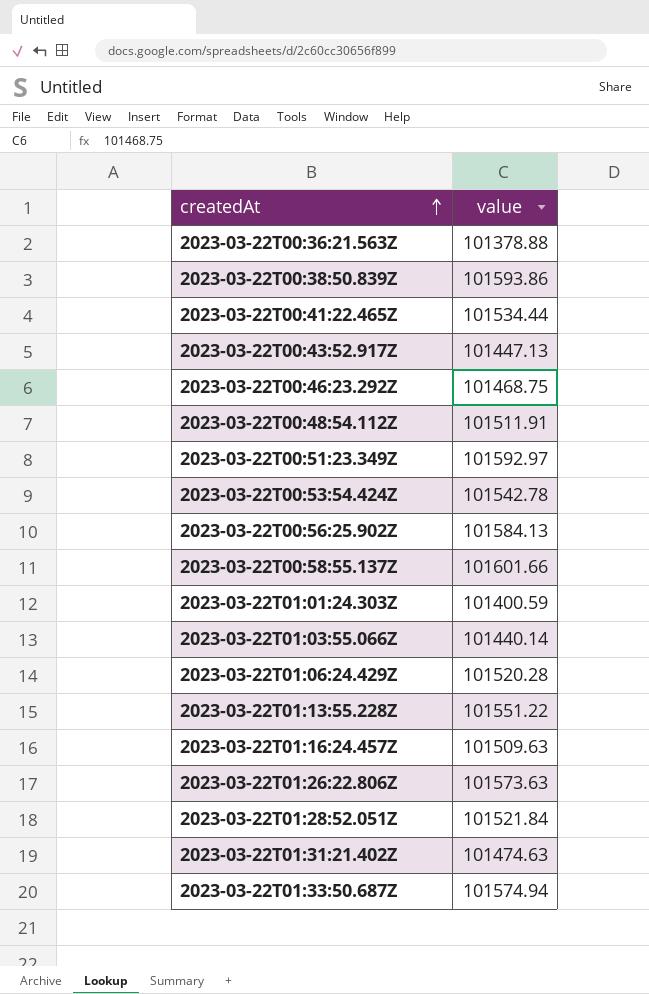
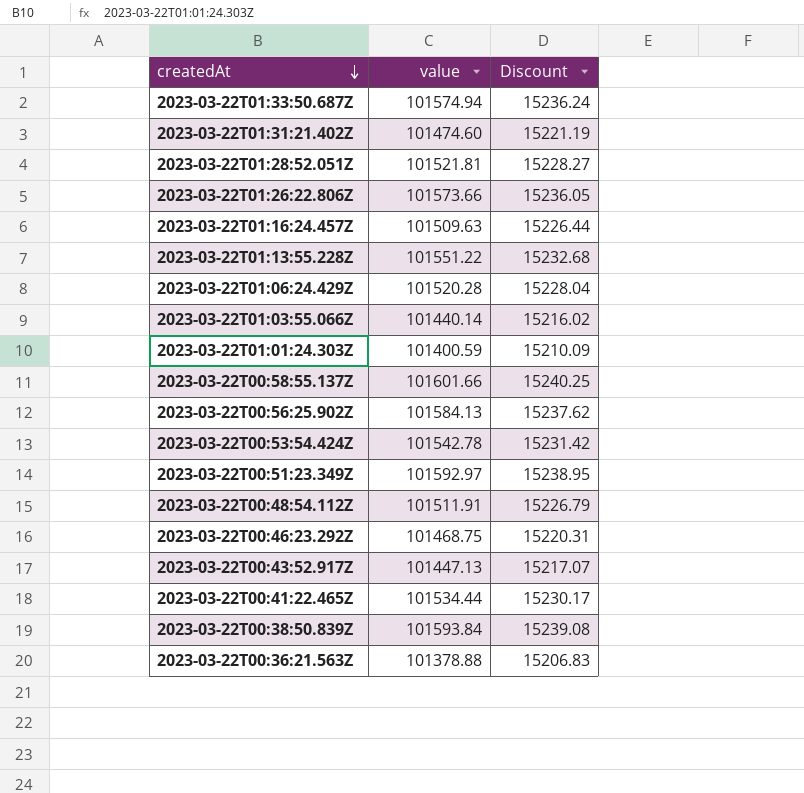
row order: createdAt ascending -> createdAt descending
column Discount | formula: none -> [value] * 0.15
2023-03-22T01:31:21.402Z | value: 101474.63 -> 101474.60
2023-03-22T01:28:52.051Z | value: 101521.84 -> 101521.81
2023-03-22T01:26:22.806Z | value: 101573.63 -> 101573.66
2023-03-22T00:38:50.839Z | value: 101593.86 -> 101593.84

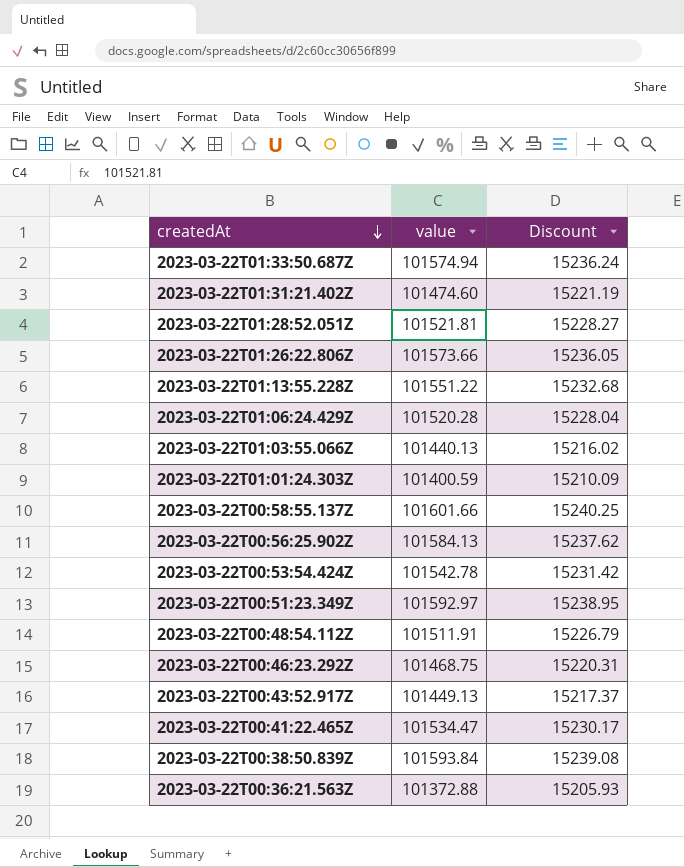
row 2023-03-22T01:16:24.457Z: 101509.63 | 15226.44 -> none
2023-03-22T01:03:55.066Z | value: 101440.14 -> 101440.13
2023-03-22T00:43:52.917Z | value: 101447.13 -> 101449.13
2023-03-22T00:43:52.917Z | Discount: 15217.07 -> 15217.37
2023-03-22T00:41:22.465Z | value: 101534.44 -> 101534.47
2023-03-22T00:36:21.563Z | value: 101378.88 -> 101372.88
2023-03-22T00:36:21.563Z | Discount: 15206.83 -> 15205.93

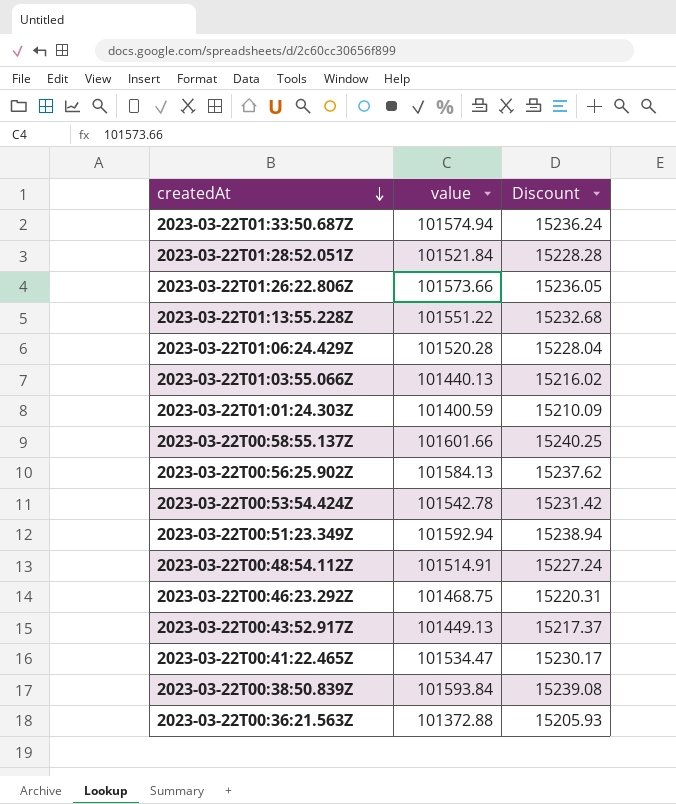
row 2023-03-22T01:31:21.402Z: 101474.60 | 15221.19 -> none
2023-03-22T01:28:52.051Z | value: 101521.81 -> 101521.84
2023-03-22T01:28:52.051Z | Discount: 15228.27 -> 15228.28
2023-03-22T00:51:23.349Z | value: 101592.97 -> 101592.94
2023-03-22T00:51:23.349Z | Discount: 15238.95 -> 15238.94
2023-03-22T00:48:54.112Z | value: 101511.91 -> 101514.91
2023-03-22T00:48:54.112Z | Discount: 15226.79 -> 15227.24

